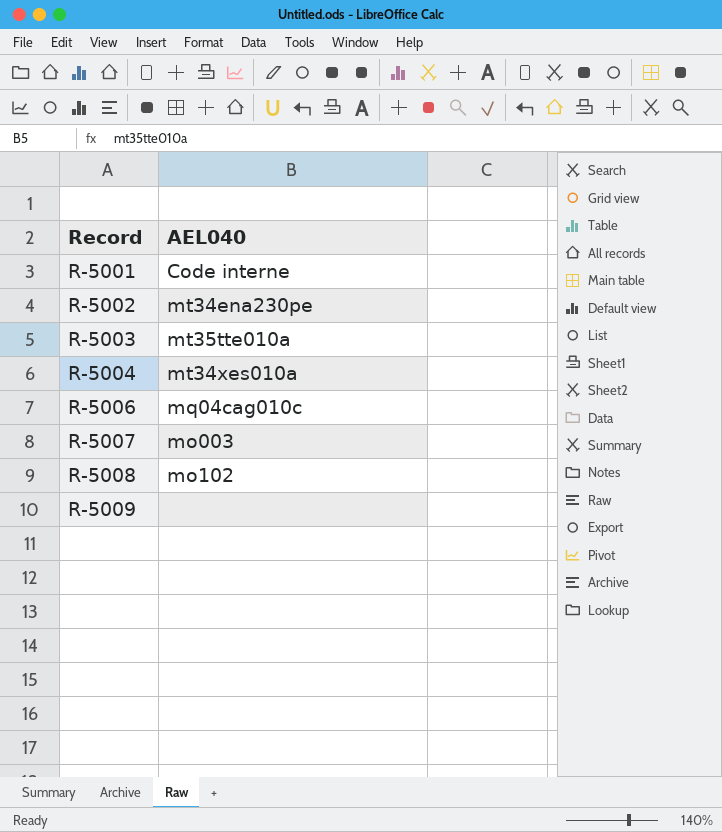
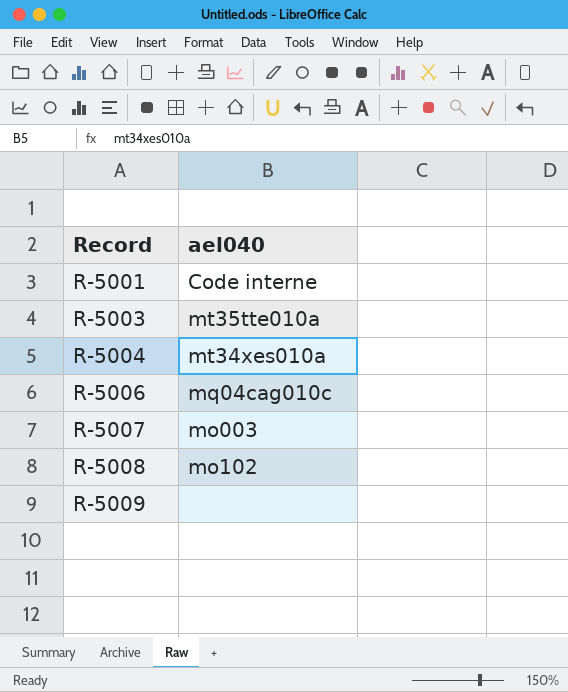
column name: AEL040 -> ael040
row R-5002: mt34ena230pe -> none

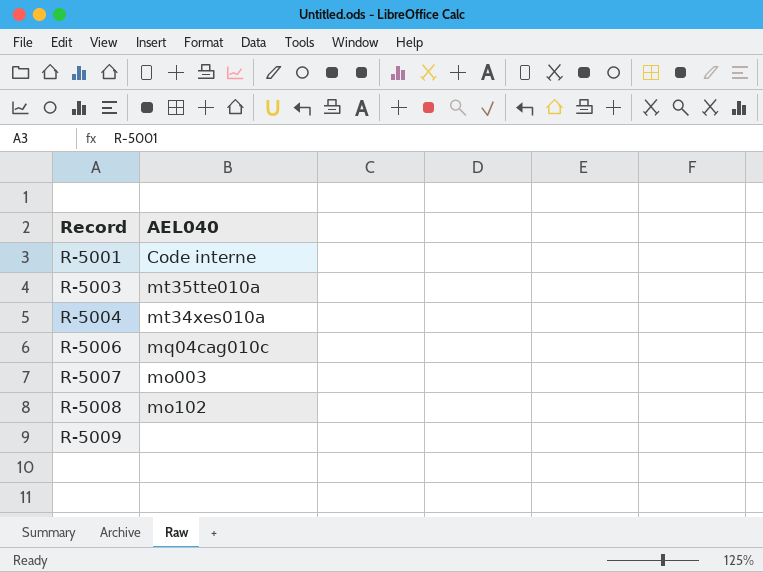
column name: ael040 -> AEL040

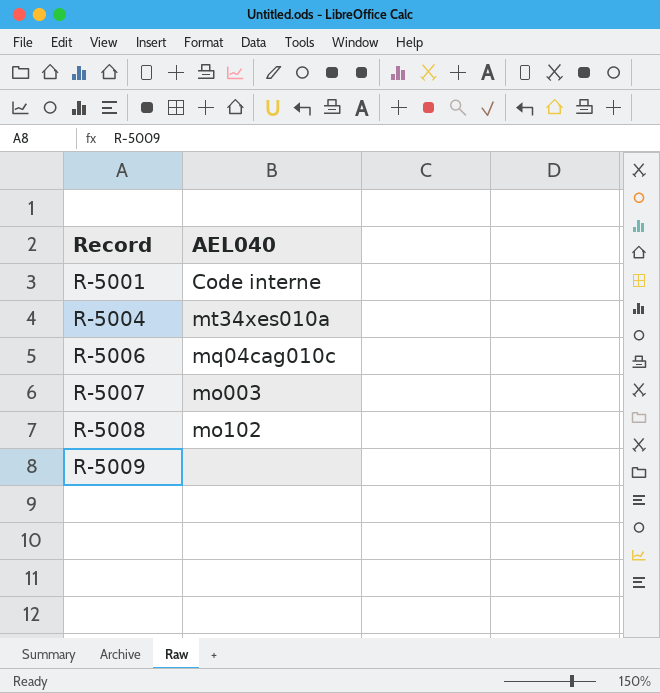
row R-5003: mt35tte010a -> none

